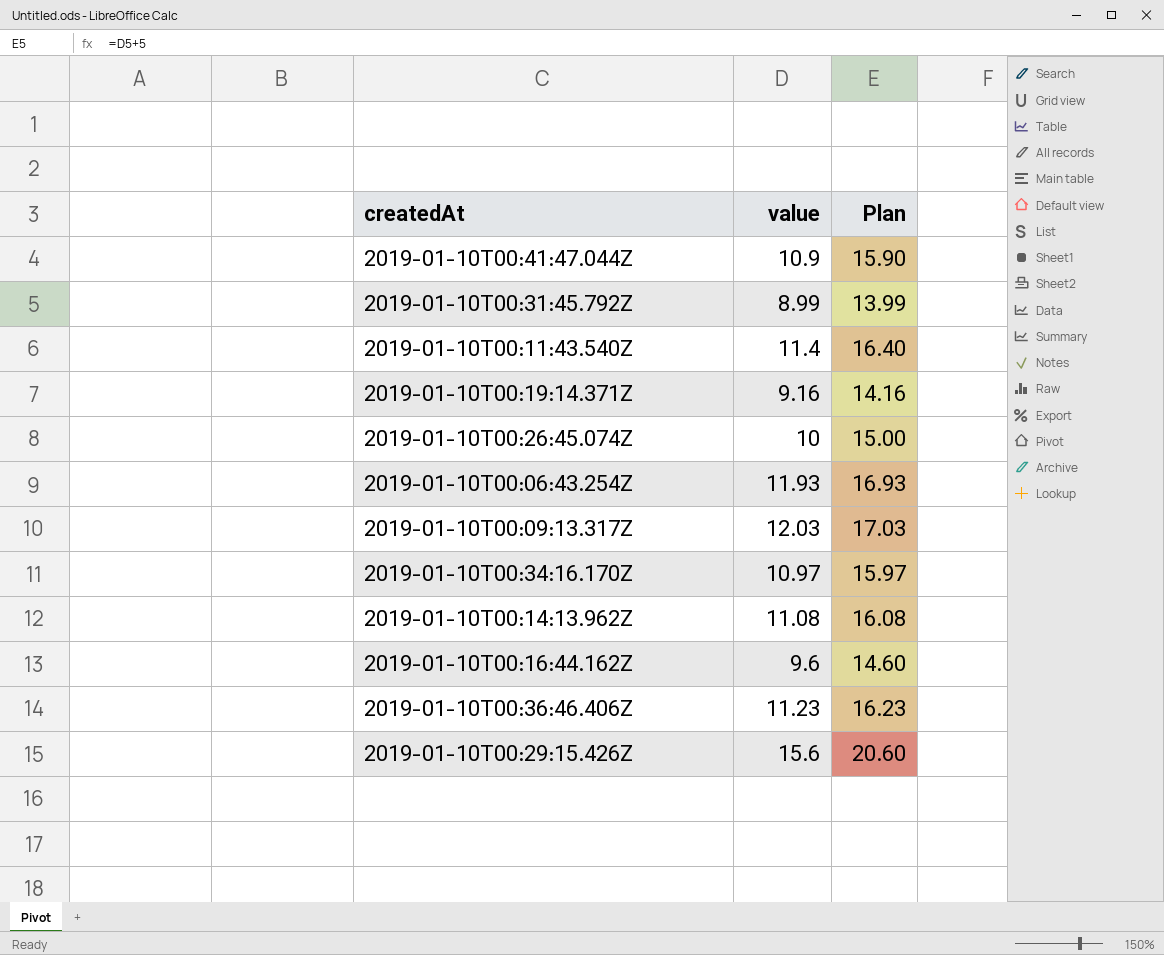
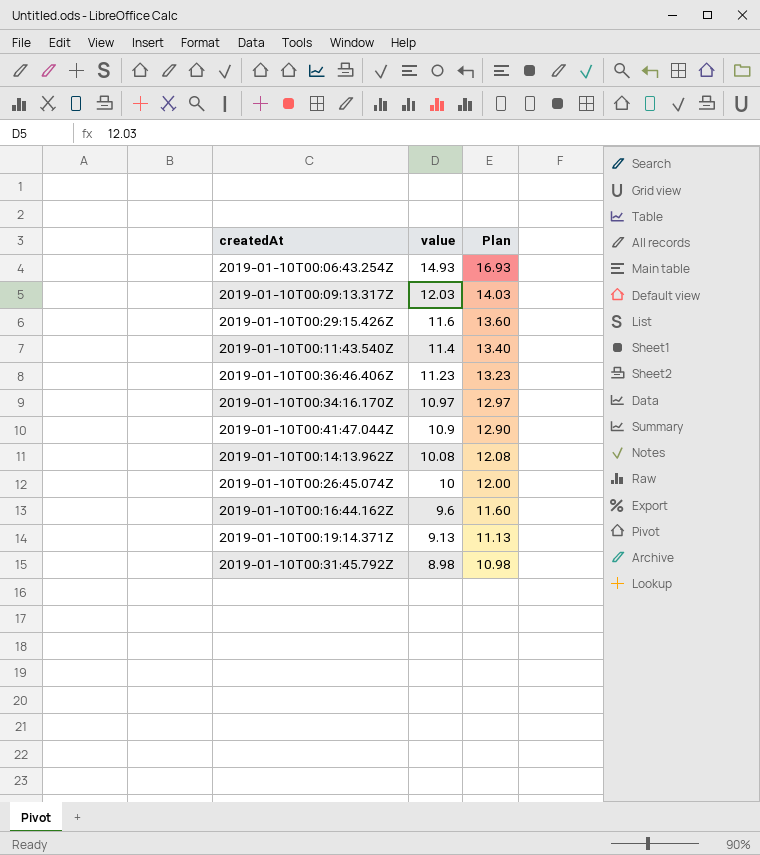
row order: none -> value descending
column Plan | formula: [value] + 5 -> [value] + 2
2019-01-10T00:06:43.254Z | value: 11.93 -> 14.93
2019-01-10T00:29:15.426Z | value: 15.6 -> 11.6
2019-01-10T00:14:13.962Z | value: 11.08 -> 10.08
2019-01-10T00:19:14.371Z | value: 9.16 -> 9.13
2019-01-10T00:31:45.792Z | value: 8.99 -> 8.98

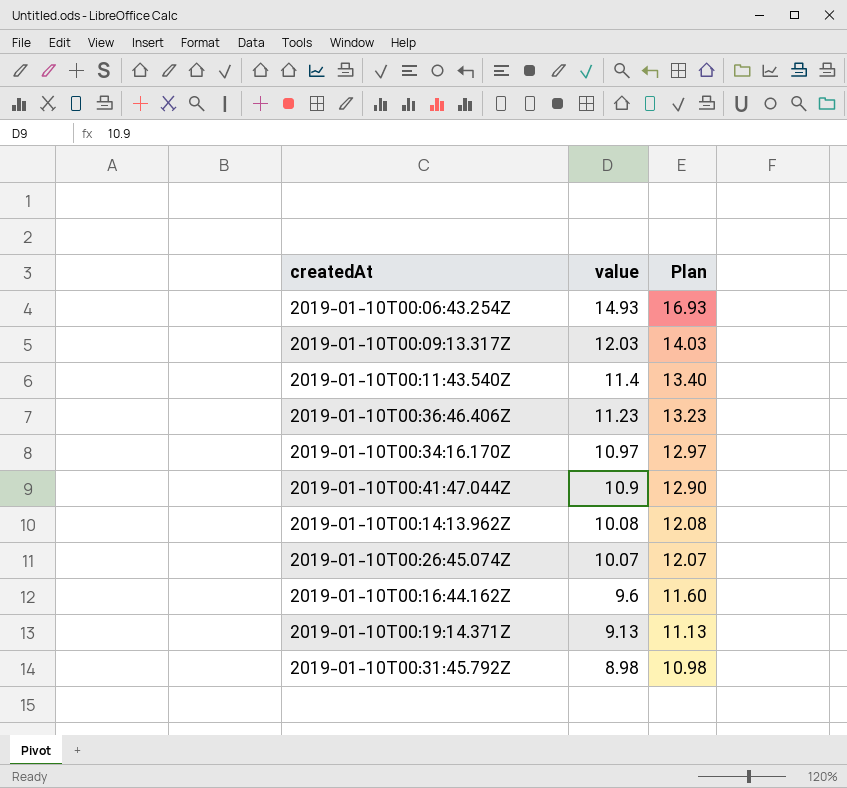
row 2019-01-10T00:29:15.426Z: 11.6 | 13.60 -> none
2019-01-10T00:26:45.074Z | value: 10 -> 10.07
2019-01-10T00:26:45.074Z | Plan: 12.00 -> 12.07

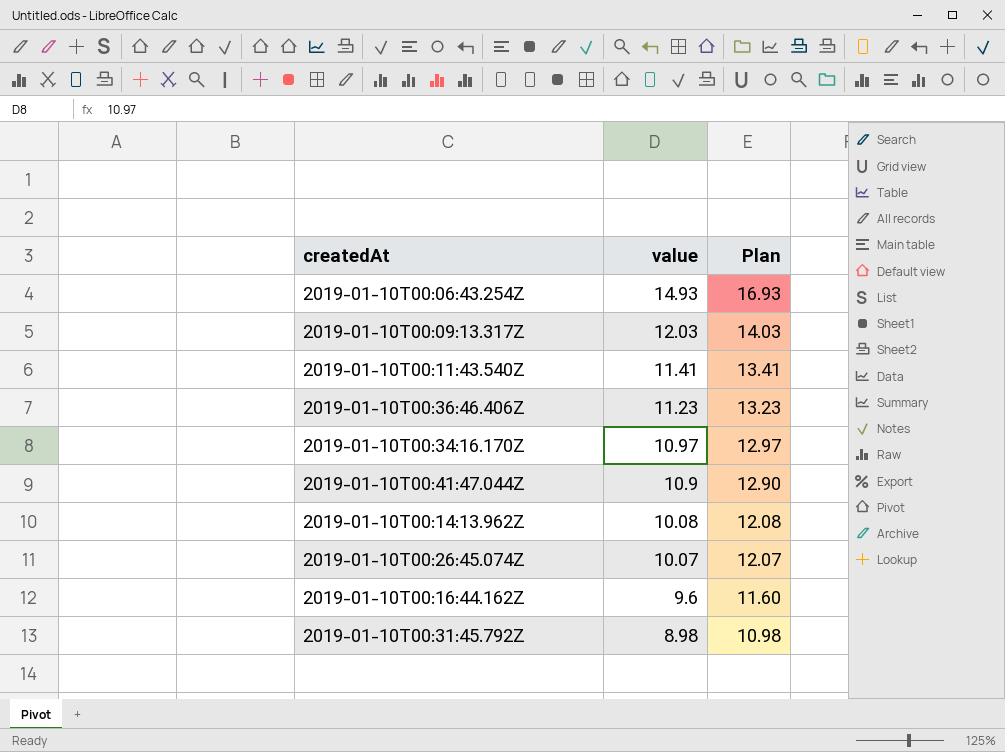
row 2019-01-10T00:19:14.371Z: 9.13 | 11.13 -> none
2019-01-10T00:11:43.540Z | value: 11.4 -> 11.41
2019-01-10T00:11:43.540Z | Plan: 13.40 -> 13.41

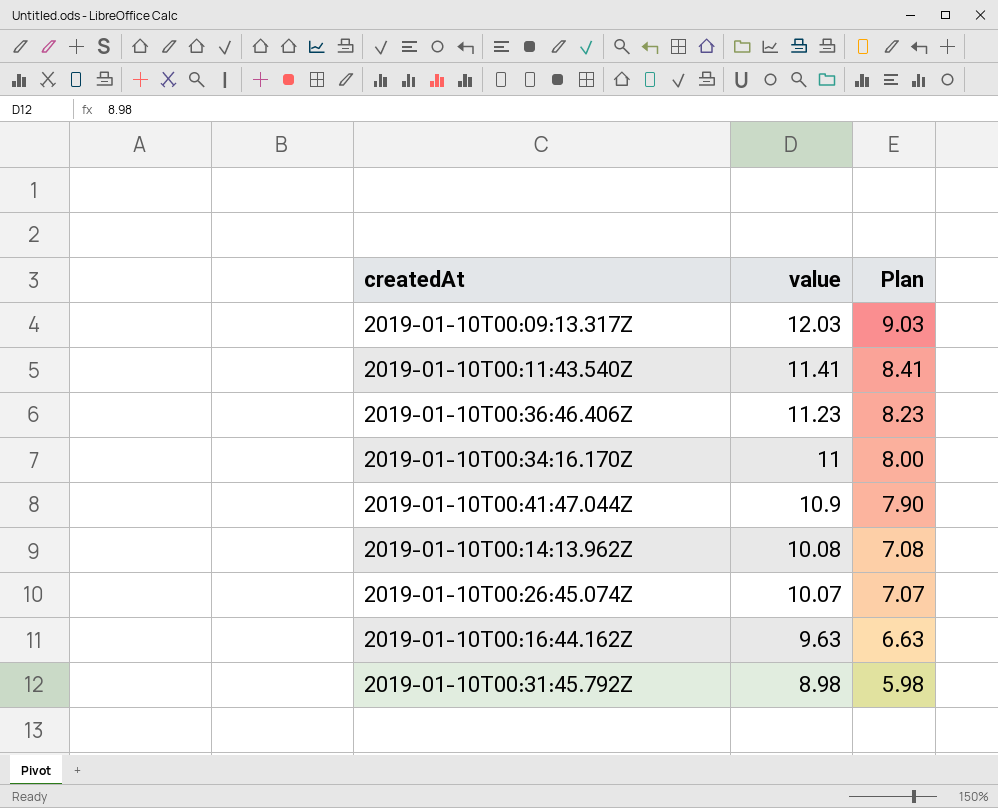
column Plan | formula: [value] + 2 -> [value] - 3
row 2019-01-10T00:06:43.254Z: 14.93 | 16.93 -> none
2019-01-10T00:34:16.170Z | value: 10.97 -> 11
2019-01-10T00:16:44.162Z | value: 9.6 -> 9.63

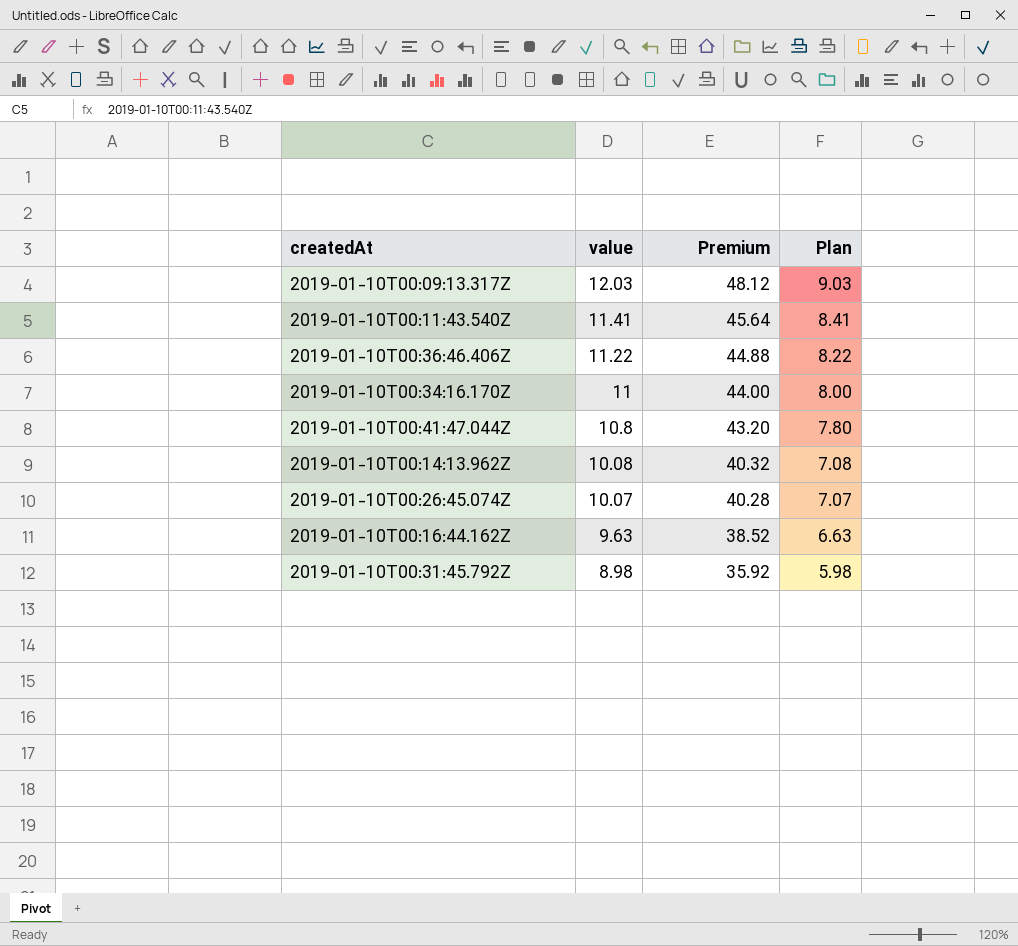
column Premium | formula: none -> [value] * 4
2019-01-10T00:36:46.406Z | value: 11.23 -> 11.22
2019-01-10T00:36:46.406Z | Plan: 8.23 -> 8.22
2019-01-10T00:41:47.044Z | value: 10.9 -> 10.8
2019-01-10T00:41:47.044Z | Plan: 7.90 -> 7.80

